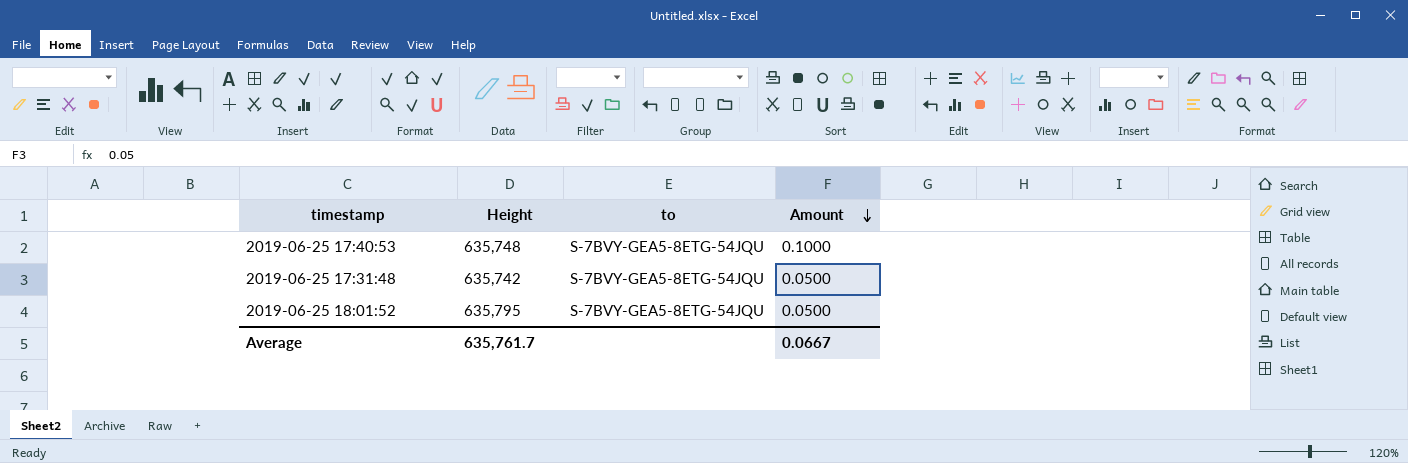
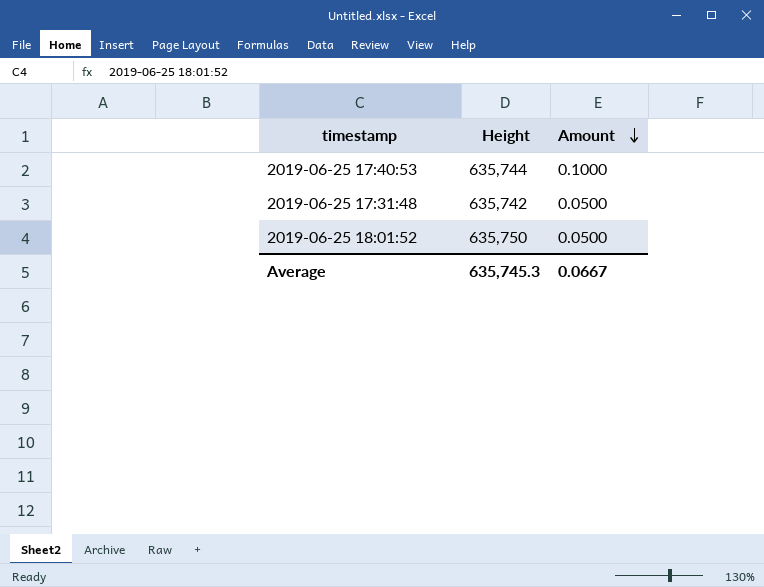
column to | position: 3 -> none
2019-06-25 17:40:53 | Height: 635,748 -> 635,744
2019-06-25 18:01:52 | Height: 635,795 -> 635,750
Average | Height: 635,761.7 -> 635,745.3

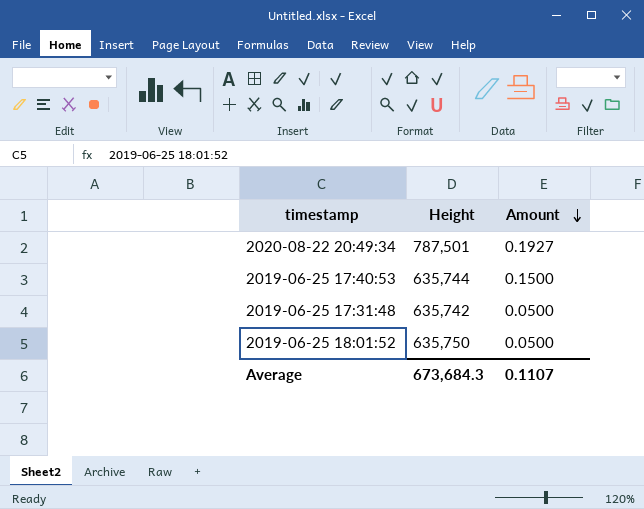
row 2020-08-22 20:49:34: none -> 787,501 | 0.1927
2019-06-25 17:40:53 | Amount: 0.1000 -> 0.1500
Average | Height: 635,745.3 -> 673,684.3
Average | Amount: 0.0667 -> 0.1107

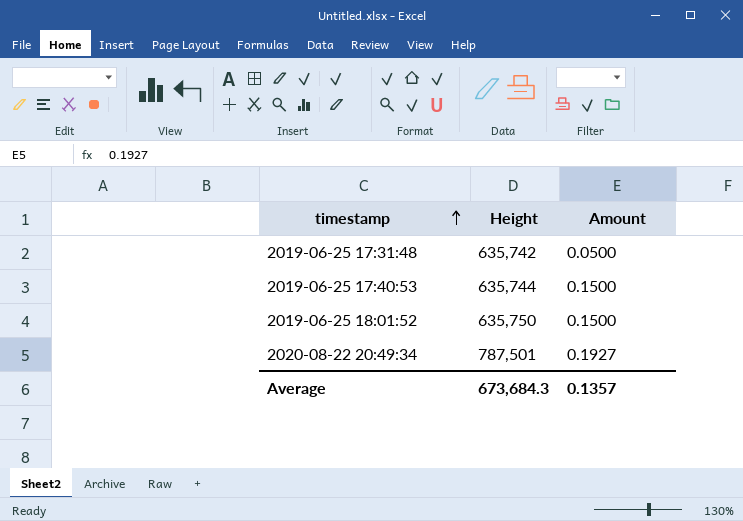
row order: Amount descending -> timestamp ascending
2019-06-25 18:01:52 | Amount: 0.0500 -> 0.1500
Average | Amount: 0.1107 -> 0.1357

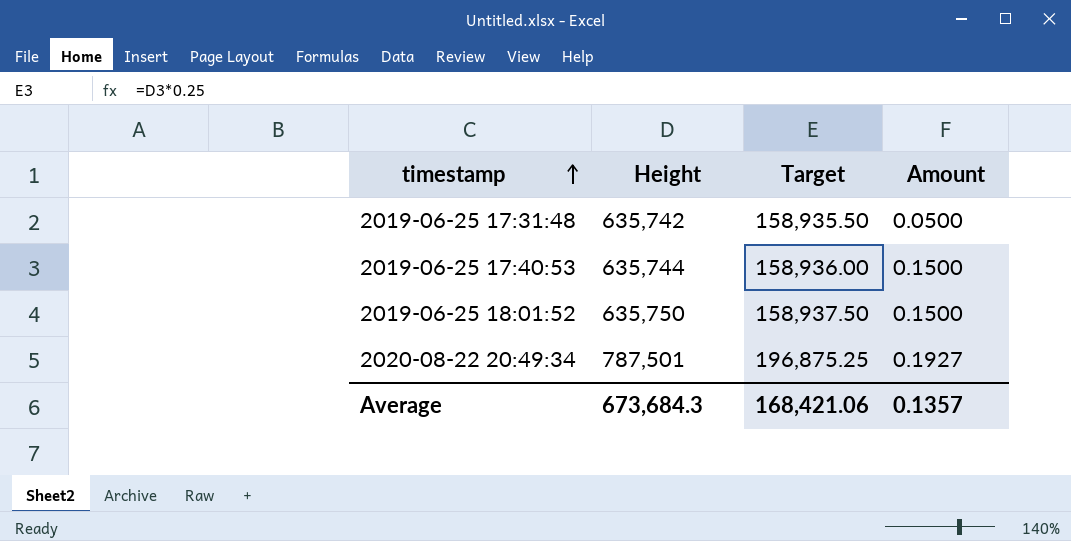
column Target | formula: none -> [Height] * 0.25

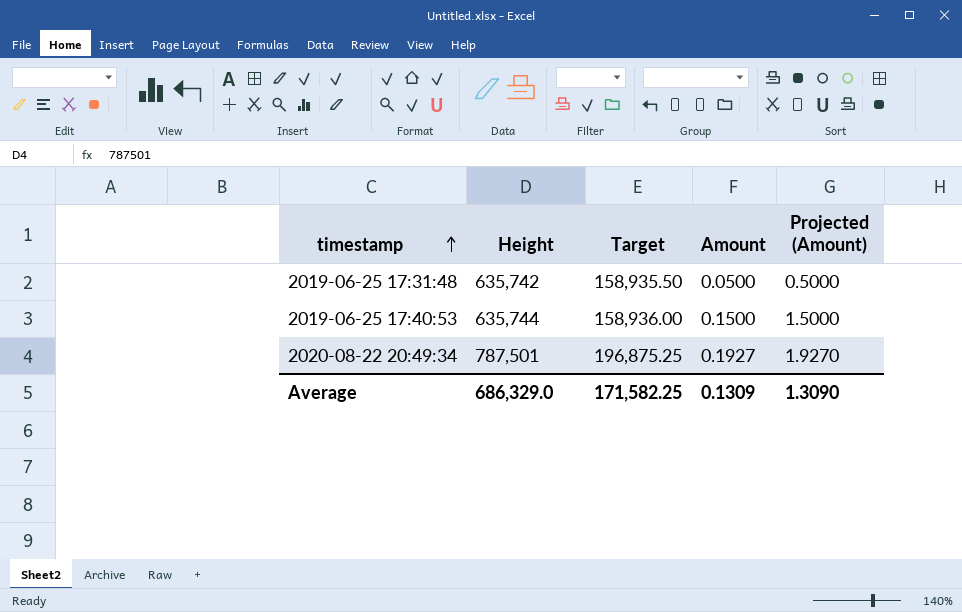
column Projected (Amount) | formula: none -> [Amount] * 10
row 2019-06-25 18:01:52: 635,750 | 158,937.50 | 0.1500 -> none
Average | Height: 673,684.3 -> 686,329.0
Average | Target: 168,421.06 -> 171,582.25
Average | Amount: 0.1357 -> 0.1309

